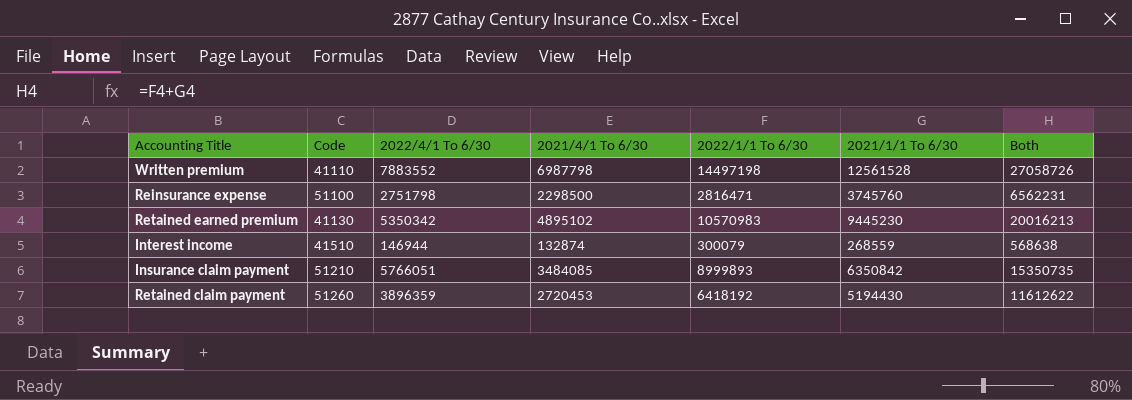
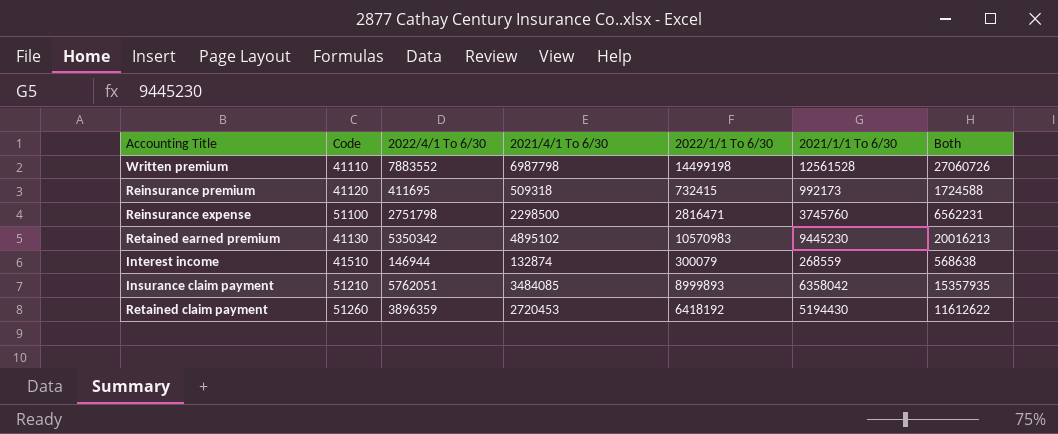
Written premium | 2022/1/1 To 6/30: 14497198 -> 14499198
Written premium | Both: 27058726 -> 27060726
row Reinsurance premium: none -> 41120 | 411695 | 509318 | 732415 | 992173 | 1724588
Insurance claim payment | 2022/4/1 To 6/30: 5766051 -> 5762051
Insurance claim payment | 2021/1/1 To 6/30: 6350842 -> 6358042
Insurance claim payment | Both: 15350735 -> 15357935

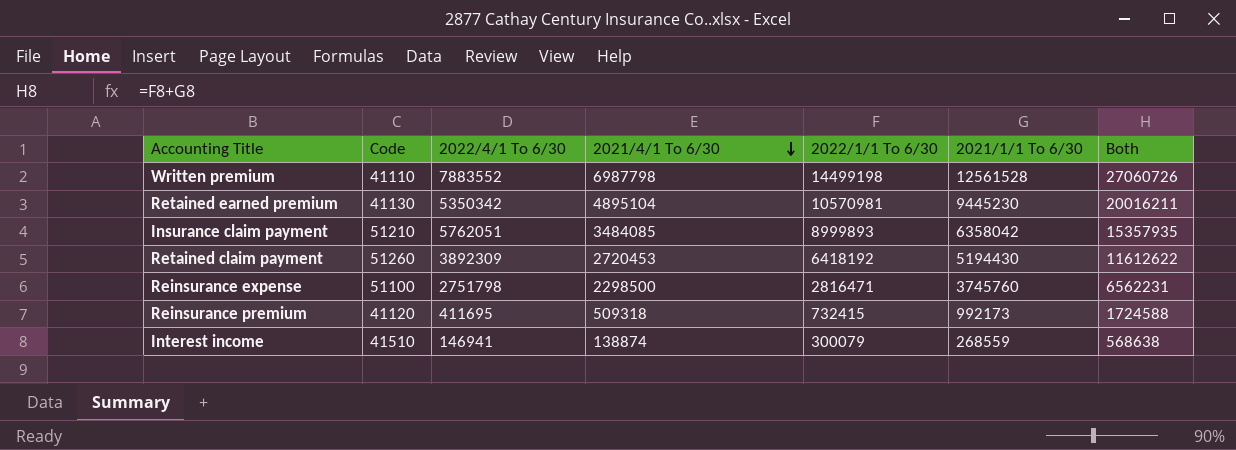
row order: none -> 2021/4/1 To 6/30 descending
Retained earned premium | 2021/4/1 To 6/30: 4895102 -> 4895104
Retained earned premium | 2022/1/1 To 6/30: 10570983 -> 10570981
Retained earned premium | Both: 20016213 -> 20016211
Retained claim payment | 2022/4/1 To 6/30: 3896359 -> 3892309
Interest income | 2022/4/1 To 6/30: 146944 -> 146941
Interest income | 2021/4/1 To 6/30: 132874 -> 138874

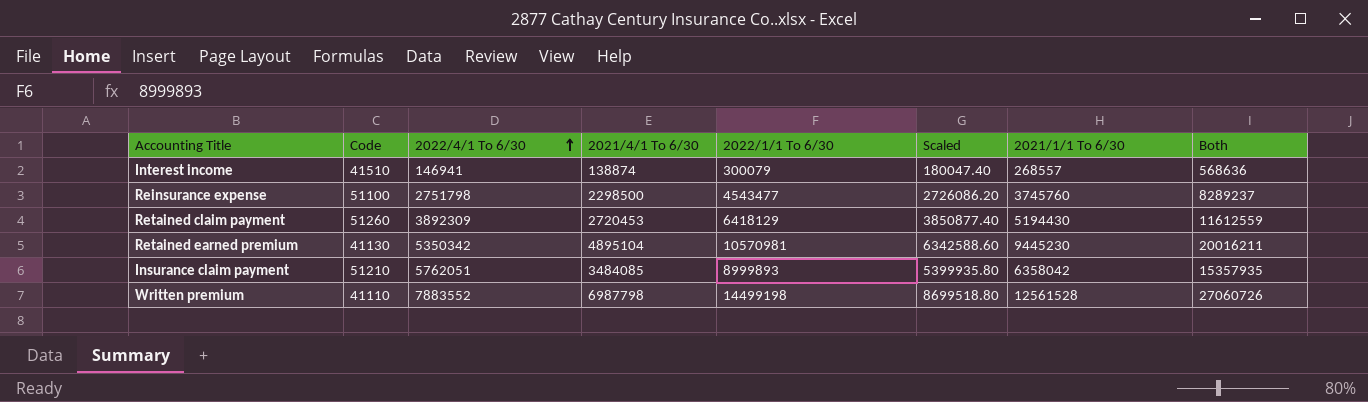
row order: 2021/4/1 To 6/30 descending -> 2022/4/1 To 6/30 ascending
column Scaled | formula: none -> [2022/1/1 To 6/30] * 0.6
row Reinsurance premium: 41120 | 411695 | 509318 | 732415 | 992173 | 1724588 -> none
Interest income | 2021/1/1 To 6/30: 268559 -> 268557
Interest income | Both: 568638 -> 568636
Reinsurance expense | 2022/1/1 To 6/30: 2816471 -> 4543477
Reinsurance expense | Both: 6562231 -> 8289237
Retained claim payment | 2022/1/1 To 6/30: 6418192 -> 6418129
Retained claim payment | Both: 11612622 -> 11612559

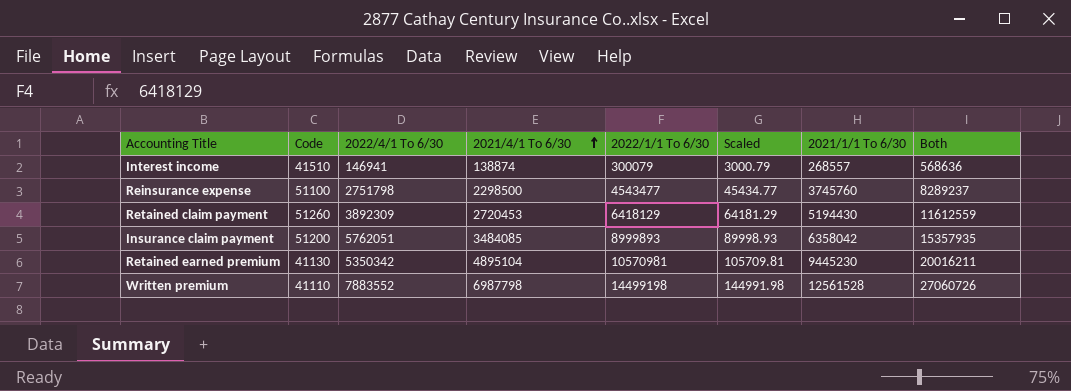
row order: 2022/4/1 To 6/30 ascending -> 2021/4/1 To 6/30 ascending
column Scaled | formula: [2022/1/1 To 6/30] * 0.6 -> [2022/1/1 To 6/30] * 0.01
Insurance claim payment | Code: 51210 -> 51200

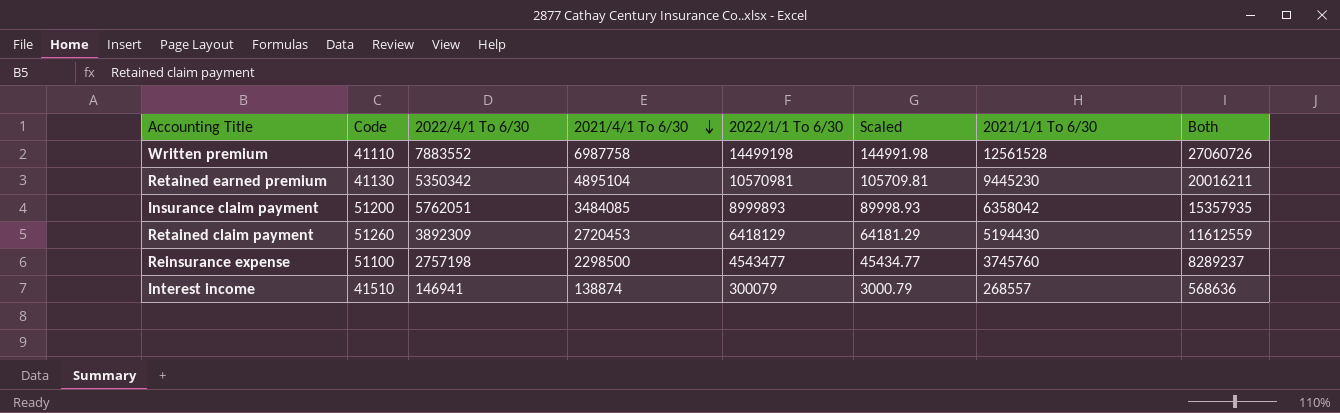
row order: 2021/4/1 To 6/30 ascending -> 2021/4/1 To 6/30 descending
Written premium | 2021/4/1 To 6/30: 6987798 -> 6987758
Reinsurance expense | 2022/4/1 To 6/30: 2751798 -> 2757198

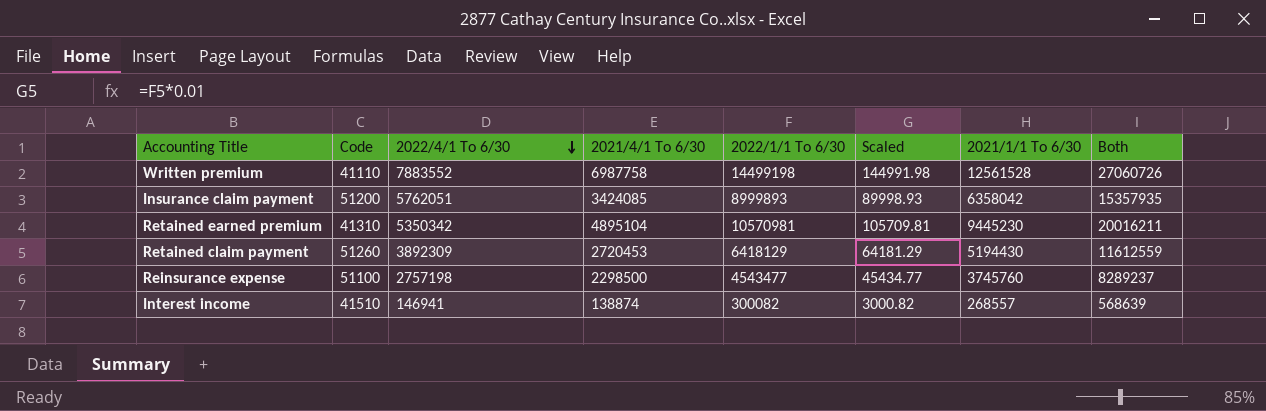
row order: 2021/4/1 To 6/30 descending -> 2022/4/1 To 6/30 descending
Insurance claim payment | 2021/4/1 To 6/30: 3484085 -> 3424085
Retained earned premium | Code: 41130 -> 41310
Interest income | 2022/1/1 To 6/30: 300079 -> 300082
Interest income | Scaled: 3000.79 -> 3000.82
Interest income | Both: 568636 -> 568639

